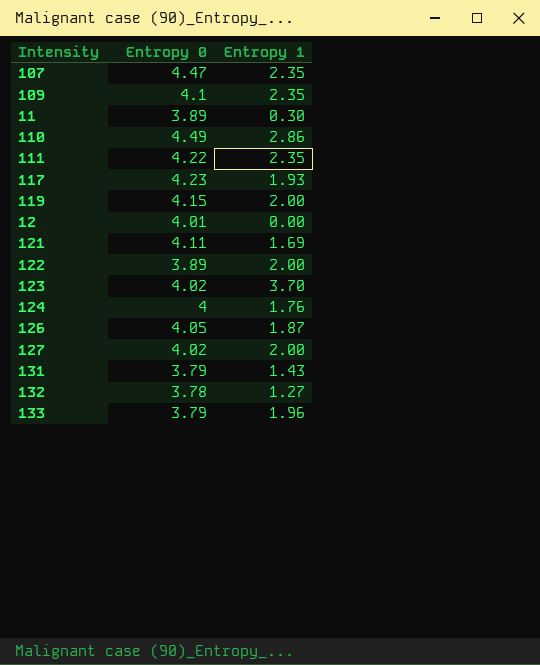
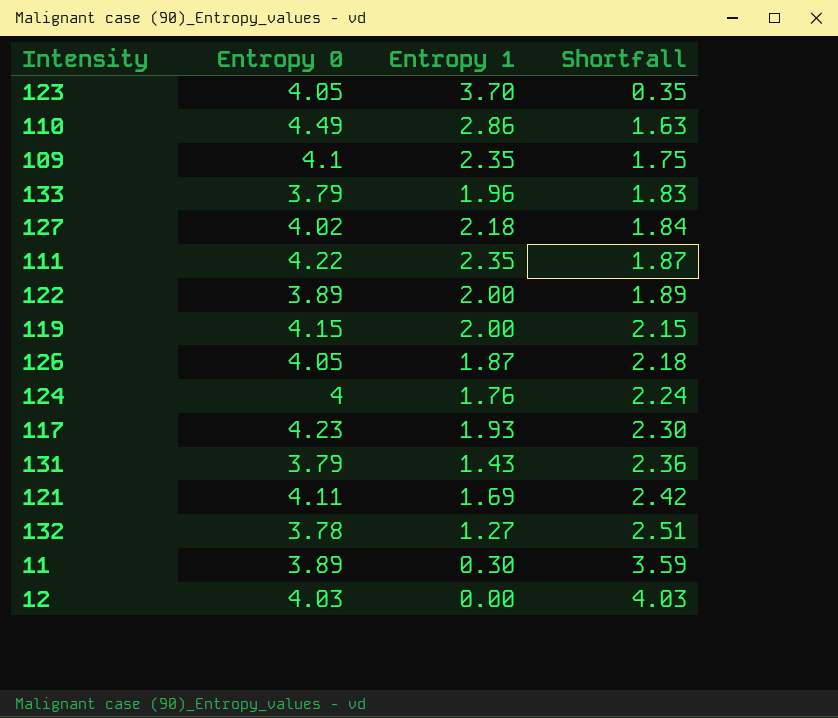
row order: none -> Shortfall ascending
column Shortfall | formula: none -> [Entropy 0] - [Entropy 1]
row 107: 4.47 | 2.35 -> none
123 | Entropy 0: 4.02 -> 4.05
127 | Entropy 1: 2.00 -> 2.18
12 | Entropy 0: 4.01 -> 4.03

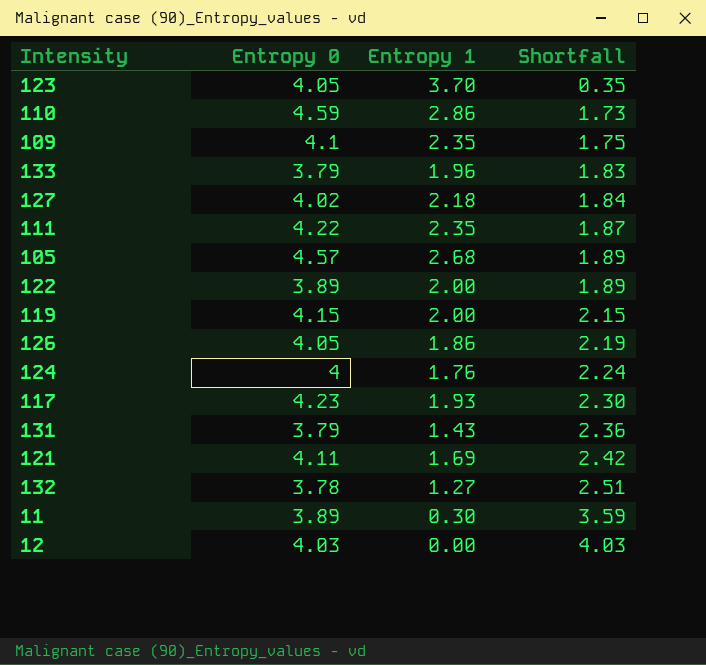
110 | Entropy 0: 4.49 -> 4.59
110 | Shortfall: 1.63 -> 1.73
row 105: none -> 4.57 | 2.68 | 1.89
126 | Entropy 1: 1.87 -> 1.86
126 | Shortfall: 2.18 -> 2.19

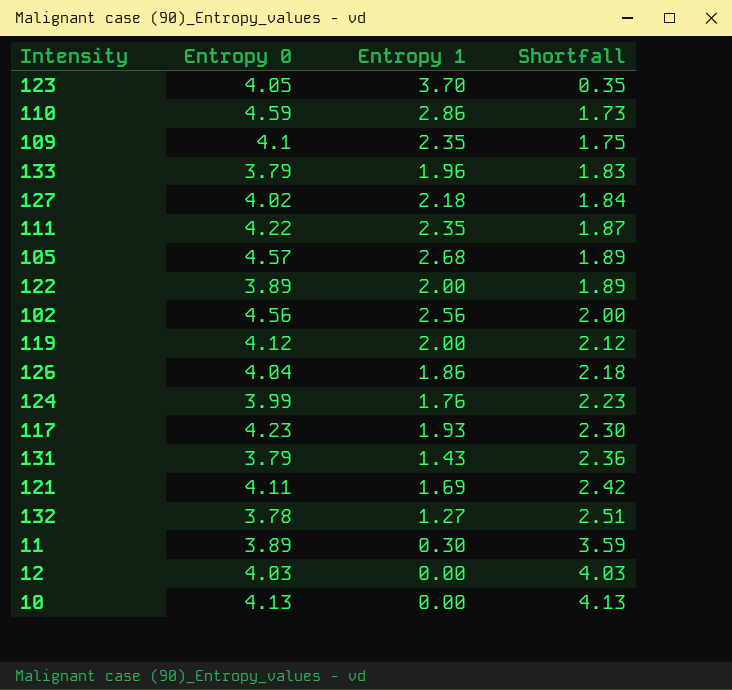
row 102: none -> 4.56 | 2.56 | 2.00
119 | Entropy 0: 4.15 -> 4.12
119 | Shortfall: 2.15 -> 2.12
126 | Entropy 0: 4.05 -> 4.04
126 | Shortfall: 2.19 -> 2.18
124 | Entropy 0: 4 -> 3.99
124 | Shortfall: 2.24 -> 2.23
row 10: none -> 4.13 | 0.00 | 4.13

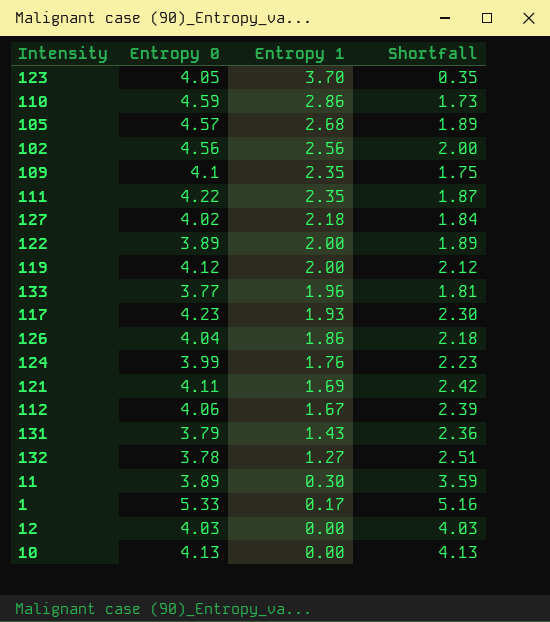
row order: Shortfall ascending -> Entropy 1 descending
133 | Entropy 0: 3.79 -> 3.77
133 | Shortfall: 1.83 -> 1.81
row 112: none -> 4.06 | 1.67 | 2.39
row 1: none -> 5.33 | 0.17 | 5.16

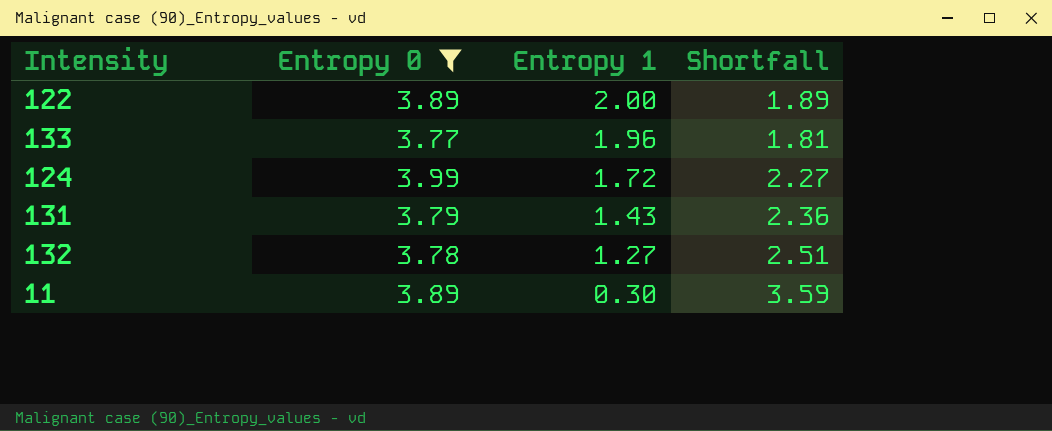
filter: none -> Entropy 0 <= 3.99
124 | Entropy 1: 1.76 -> 1.72
124 | Shortfall: 2.23 -> 2.27

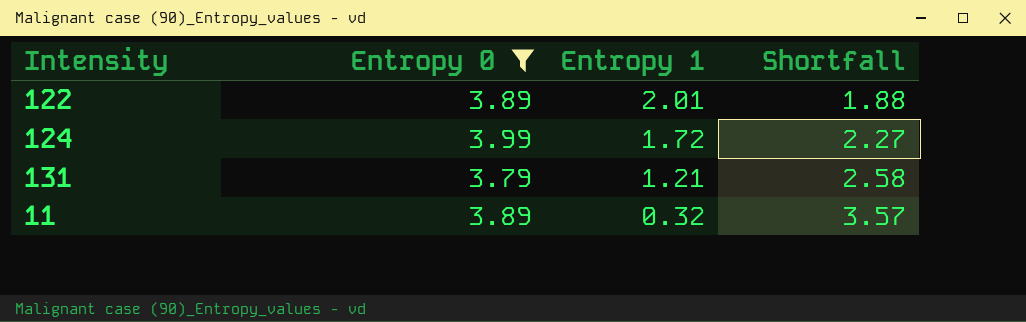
row 133: 3.77 | 1.96 | 1.81 -> none
row 132: 3.78 | 1.27 | 2.51 -> none
122 | Entropy 1: 2.00 -> 2.01
122 | Shortfall: 1.89 -> 1.88
131 | Entropy 1: 1.43 -> 1.21
131 | Shortfall: 2.36 -> 2.58
11 | Entropy 1: 0.30 -> 0.32
11 | Shortfall: 3.59 -> 3.57

